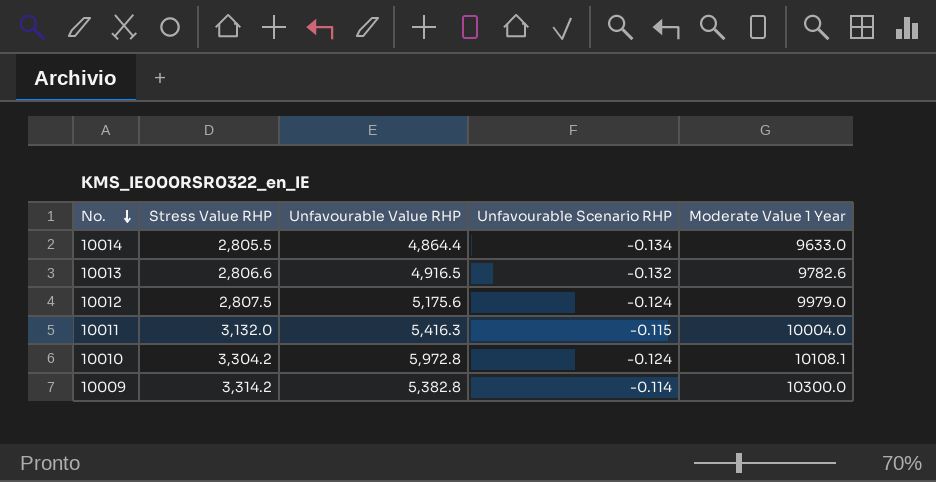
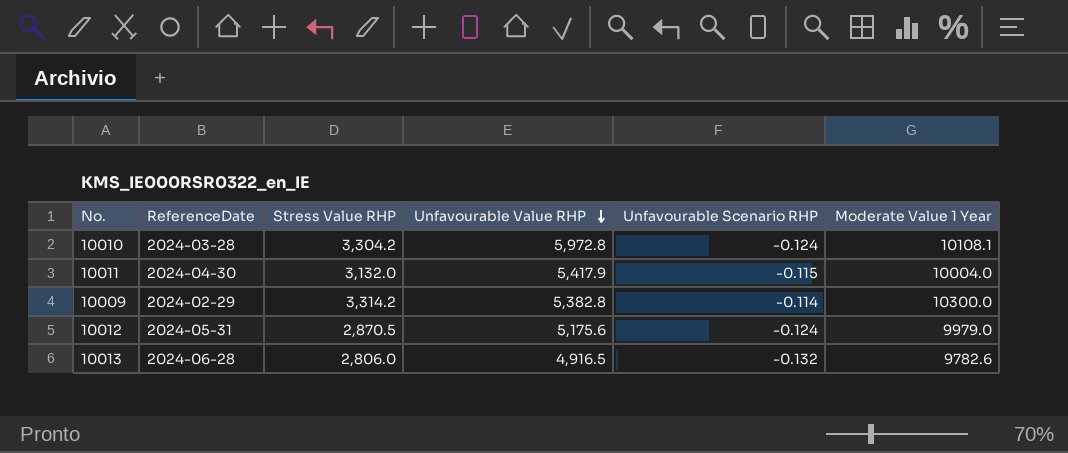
row order: No. descending -> Unfavourable Value RHP descending
column ReferenceDate | position: none -> 2
row 10014: 2,805.5 | 4,864.4 | -0.134 | 9633.0 -> none
10011 | Unfavourable Value RHP: 5,416.3 -> 5,417.9
10012 | Stress Value RHP: 2,807.5 -> 2,870.5
10013 | Stress Value RHP: 2,806.6 -> 2,806.0

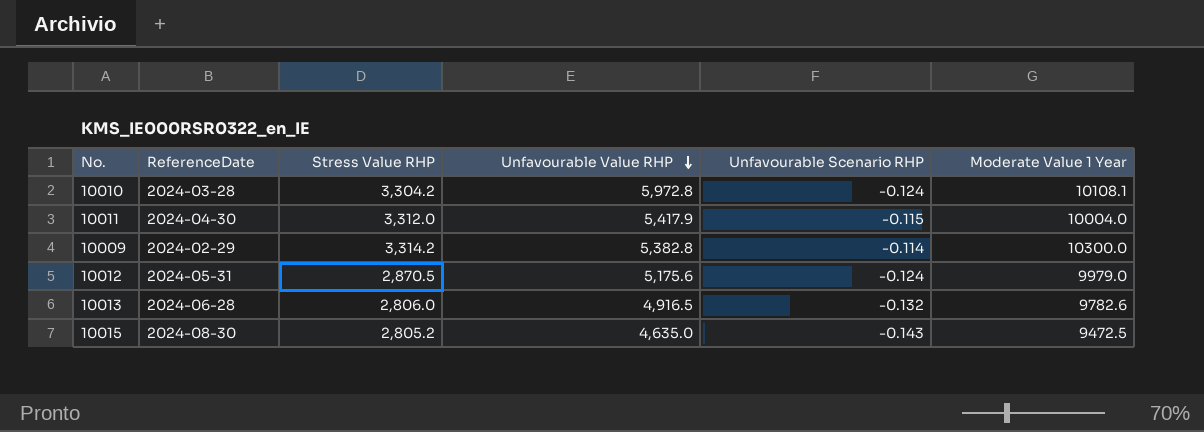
10011 | Stress Value RHP: 3,132.0 -> 3,312.0
row 10015: none -> 2024-08-30 | 2,805.2 | 4,635.0 | -0.143 | 9472.5

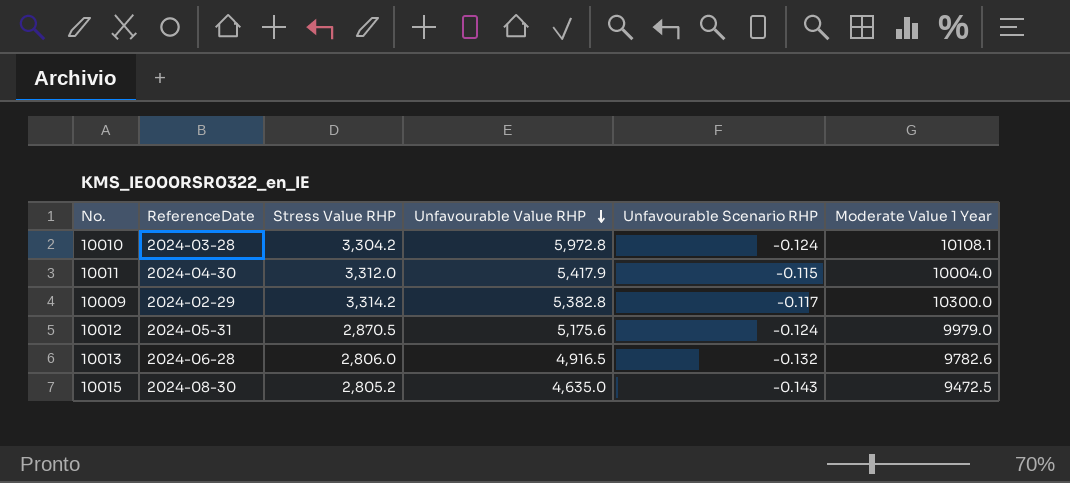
10009 | Unfavourable Scenario RHP: -0.114 -> -0.117

